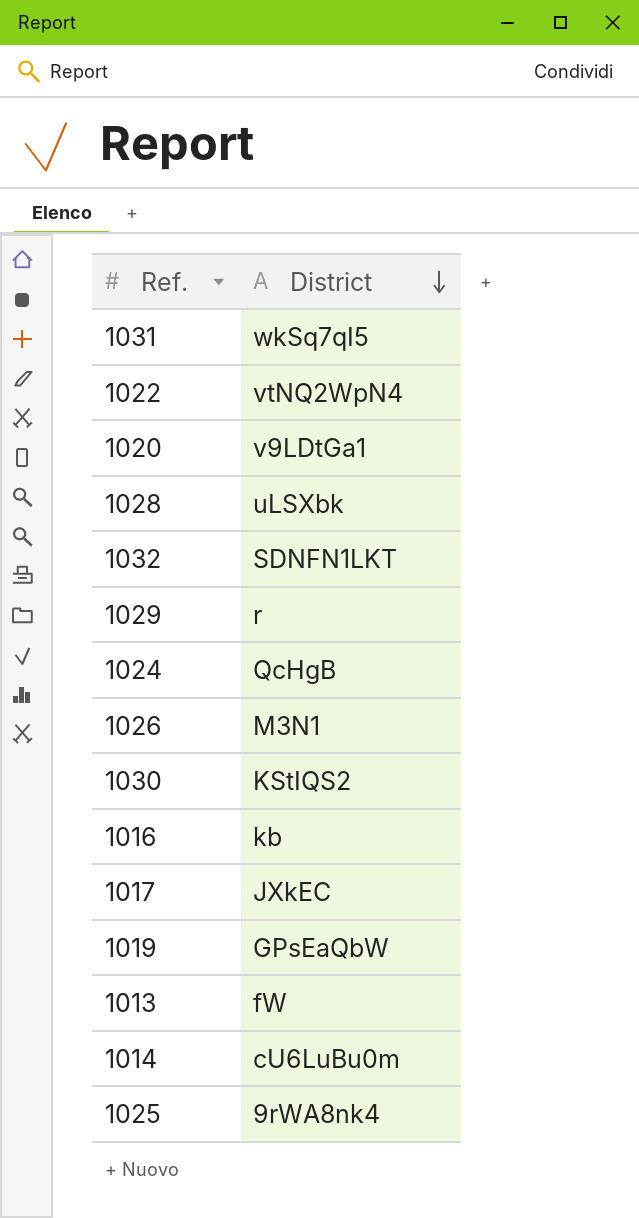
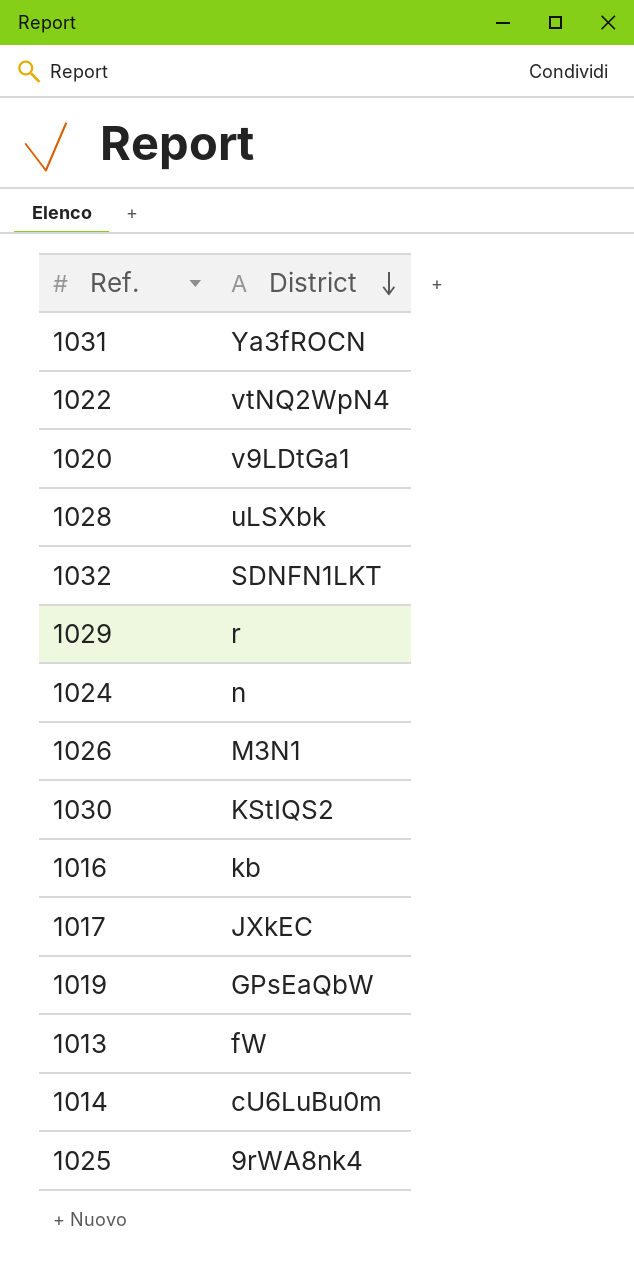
1031 | District: wkSq7qI5 -> Ya3fROCN
1024 | District: QcHgB -> n

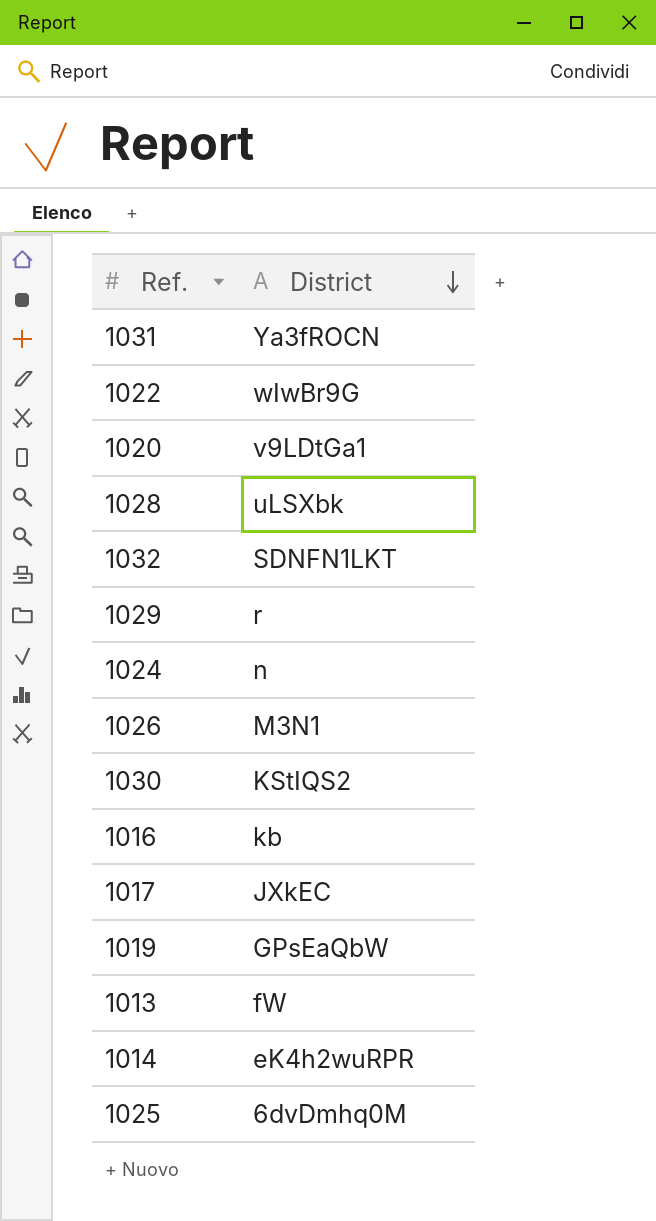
1022 | District: vtNQ2WpN4 -> wIwBr9G
1014 | District: cU6LuBu0m -> eK4h2wuRPR
1025 | District: 9rWA8nk4 -> 6dvDmhq0M

